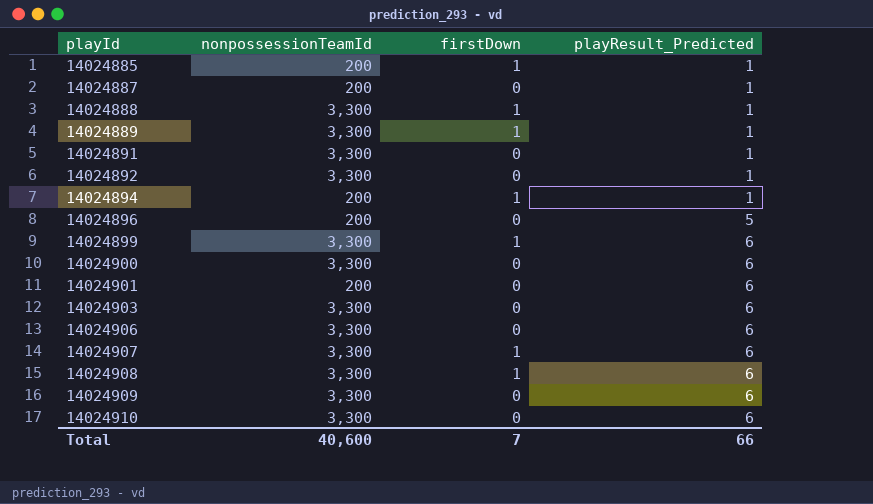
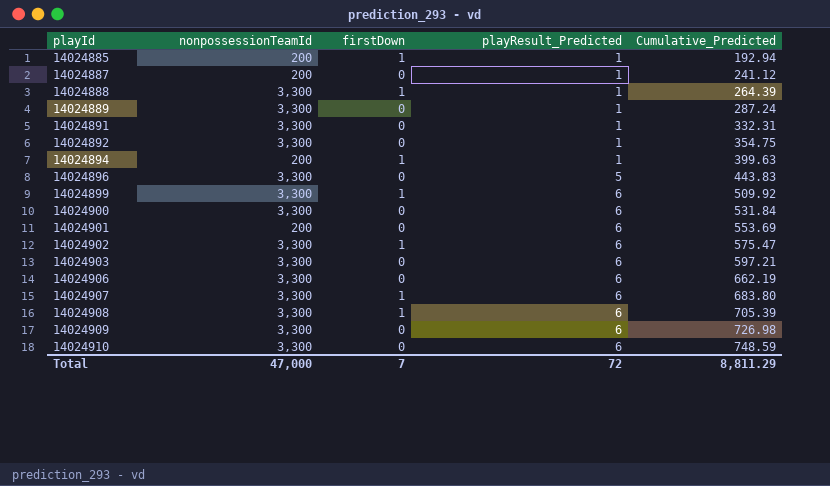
column Cumulative_Predicted | position: none -> 5
14024889 | firstDown: 1 -> 0
14024896 | nonpossessionTeamId: 200 -> 3,300
row 14024902: none -> 3,300 | 1 | 6 | 575.47
Total | nonpossessionTeamId: 40,600 -> 47,000
Total | playResult_Predicted: 66 -> 72

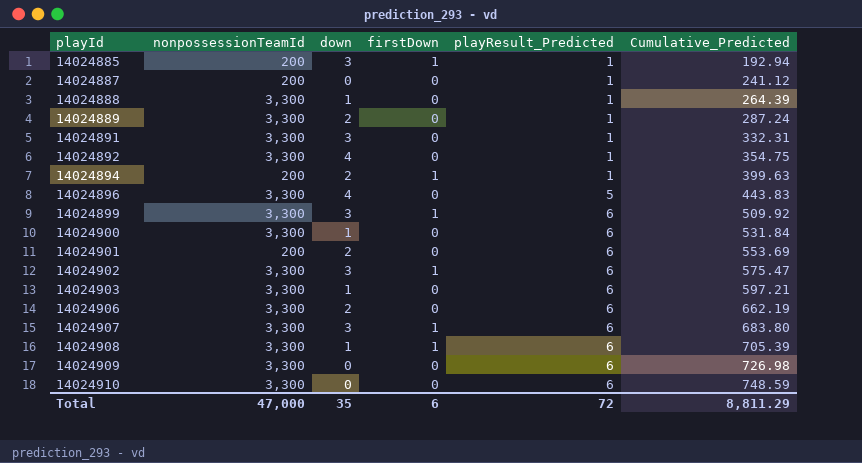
column down | position: none -> 3
14024888 | firstDown: 1 -> 0
Total | firstDown: 7 -> 6

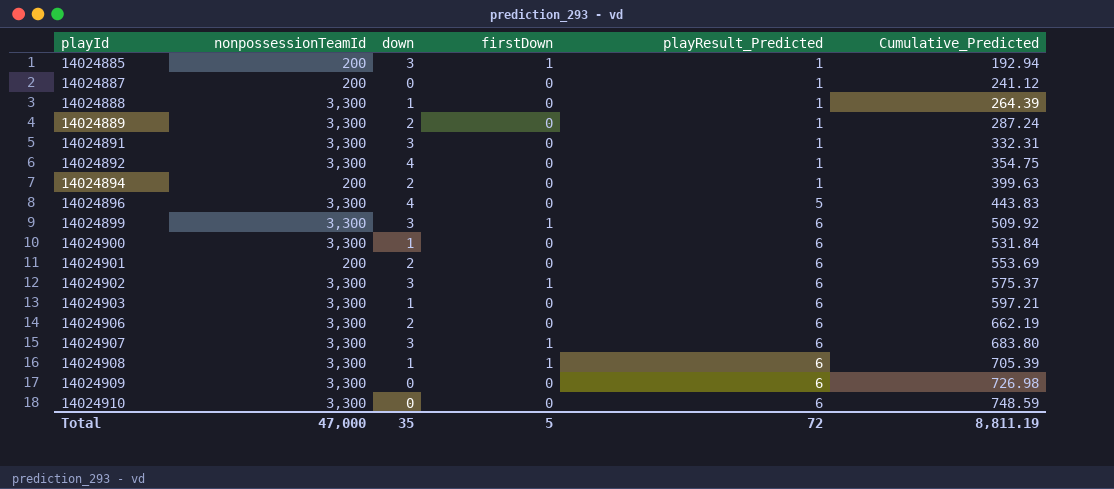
14024894 | firstDown: 1 -> 0
14024902 | Cumulative_Predicted: 575.47 -> 575.37
Total | firstDown: 6 -> 5
Total | Cumulative_Predicted: 8,811.29 -> 8,811.19

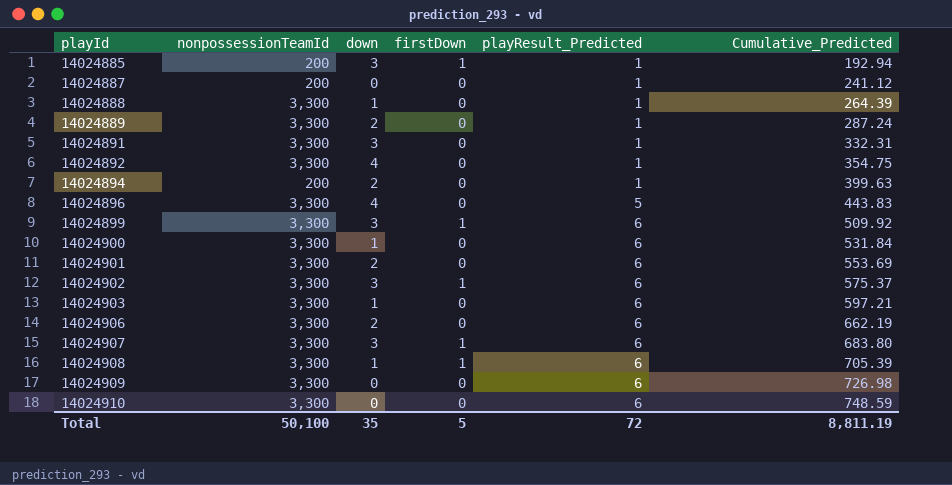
14024901 | nonpossessionTeamId: 200 -> 3,300
Total | nonpossessionTeamId: 47,000 -> 50,100

